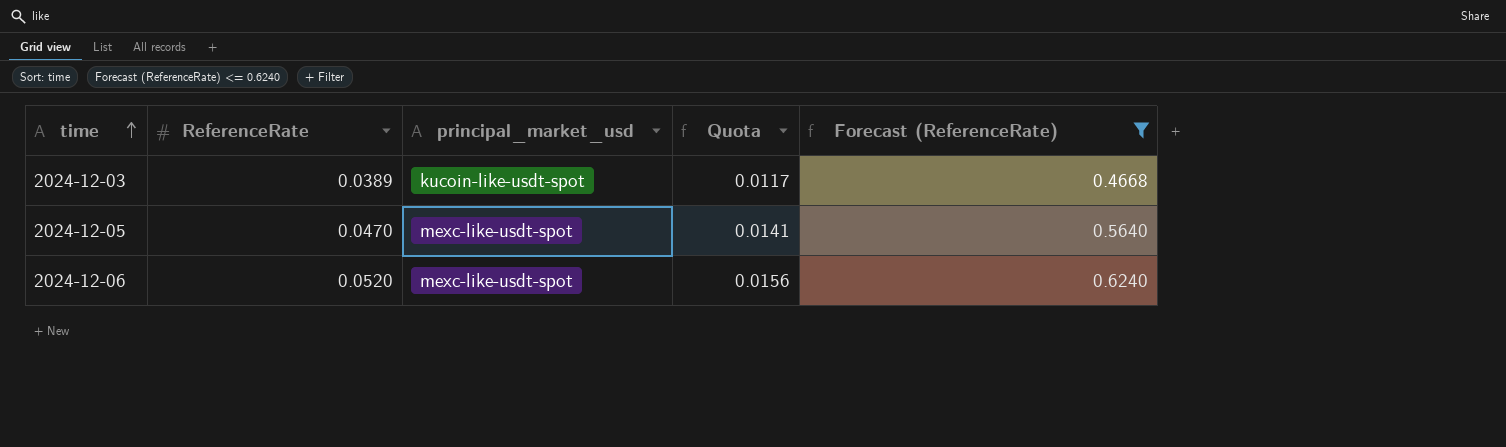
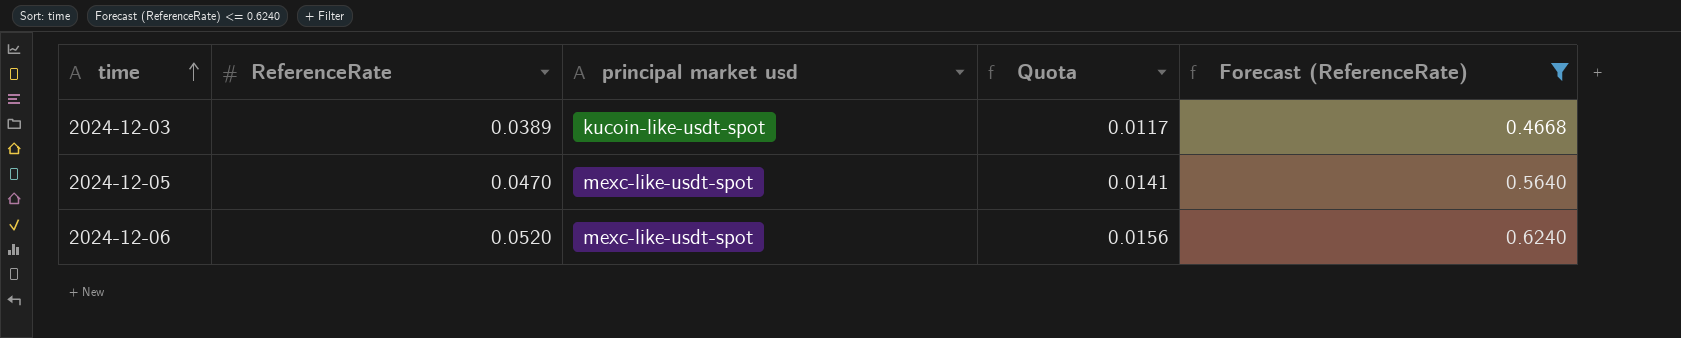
column name: principal_market_usd -> principal market usd

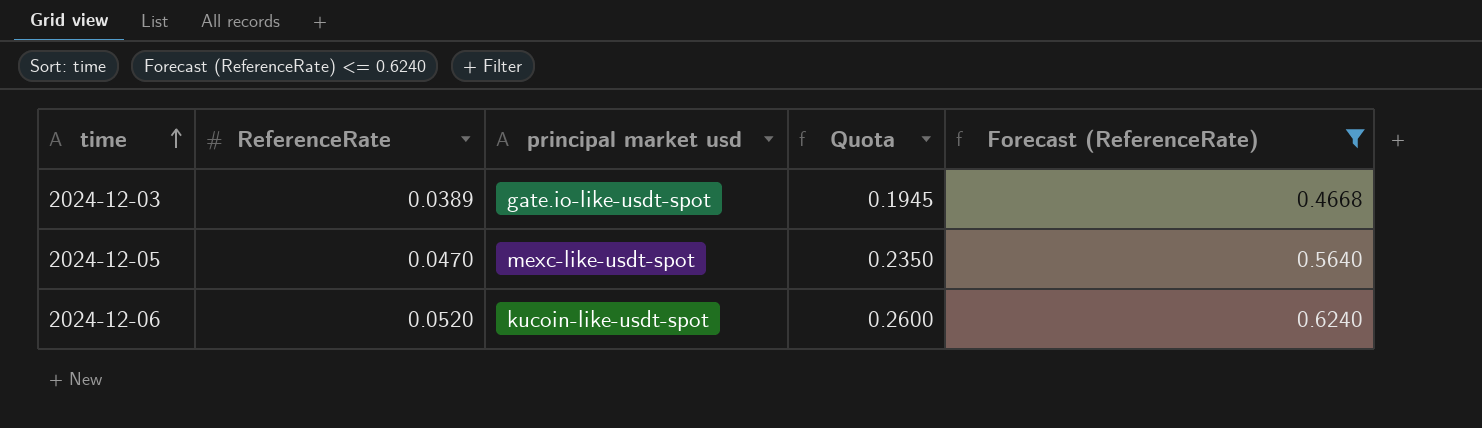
column Quota | formula: [ReferenceRate] * 0.3 -> [ReferenceRate] * 5
2024-12-03 | principal market usd: kucoin-like-usdt-spot -> gate.io-like-usdt-spot
2024-12-06 | principal market usd: mexc-like-usdt-spot -> kucoin-like-usdt-spot

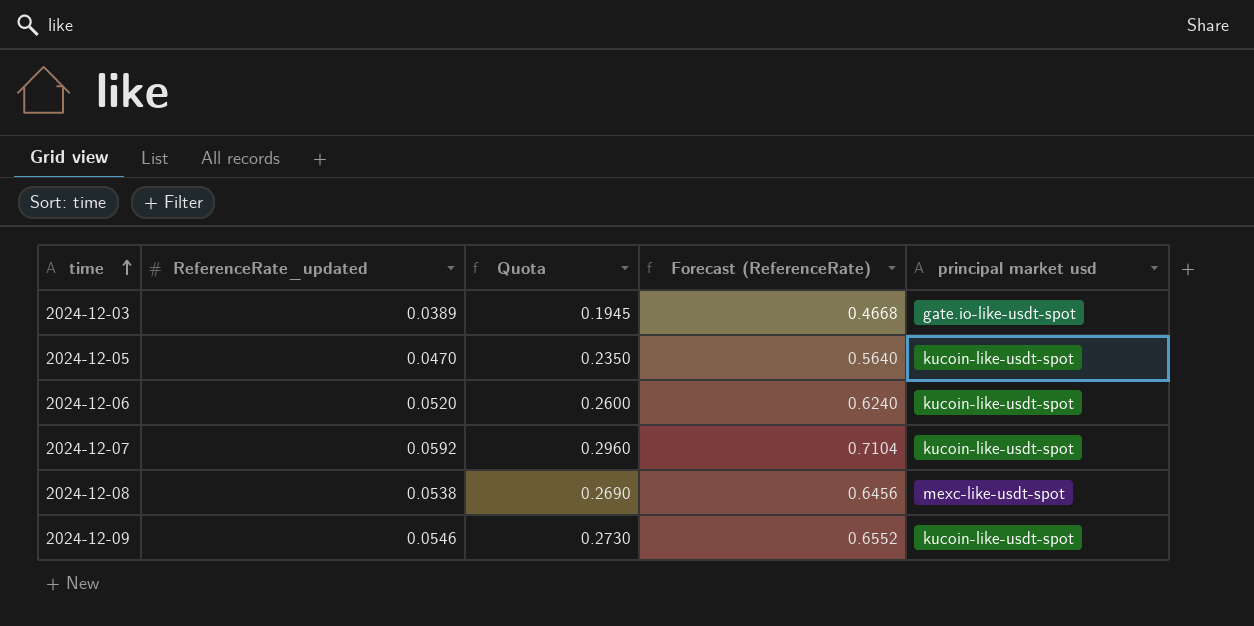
filter: Forecast (ReferenceRate) <= 0.6240 -> none
column name: ReferenceRate -> ReferenceRate_updated
column principal market usd | position: 3 -> 5
2024-12-05 | principal market usd: mexc-like-usdt-spot -> kucoin-like-usdt-spot

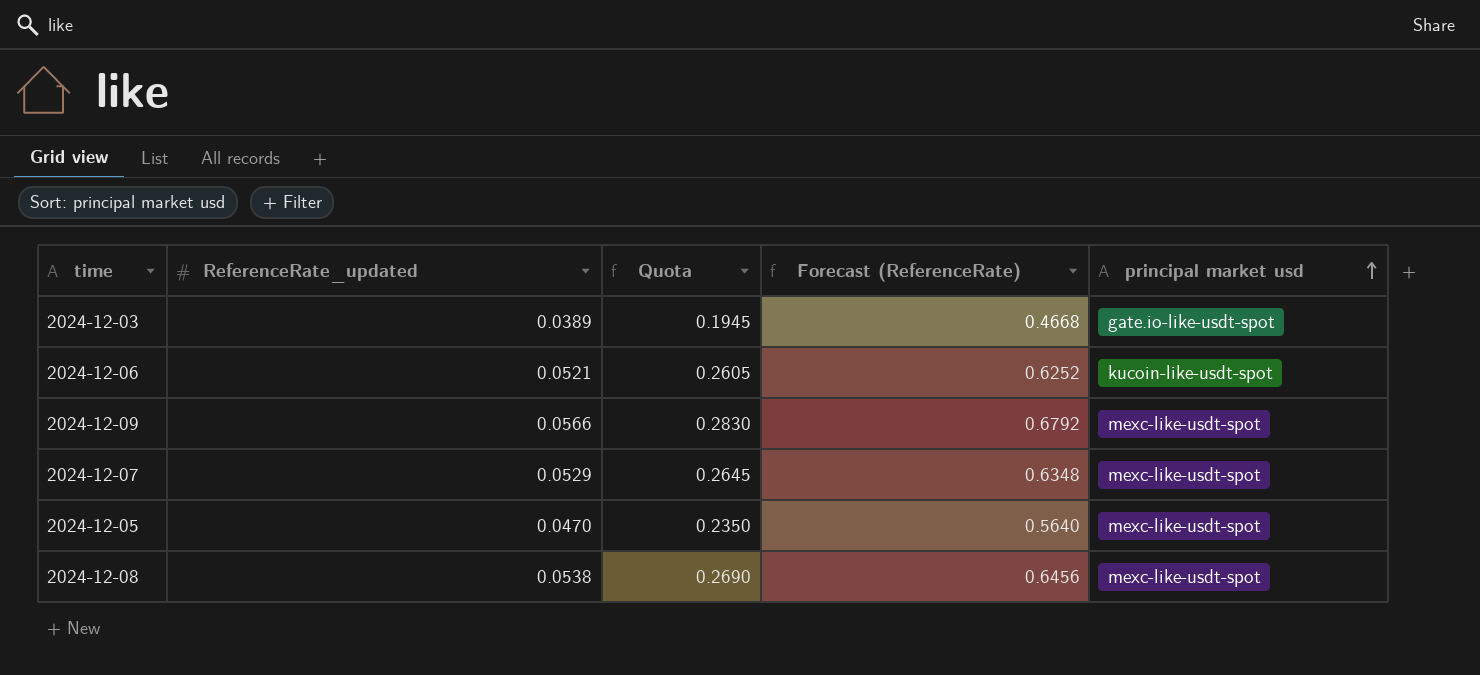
row order: time ascending -> principal market usd ascending
2024-12-06 | ReferenceRate_updated: 0.0520 -> 0.0521
2024-12-06 | Quota: 0.2600 -> 0.2605
2024-12-06 | Forecast (ReferenceRate): 0.6240 -> 0.6252
2024-12-09 | ReferenceRate_updated: 0.0546 -> 0.0566
2024-12-09 | Quota: 0.2730 -> 0.2830
2024-12-09 | Forecast (ReferenceRate): 0.6552 -> 0.6792
2024-12-09 | principal market usd: kucoin-like-usdt-spot -> mexc-like-usdt-spot
2024-12-07 | ReferenceRate_updated: 0.0592 -> 0.0529
2024-12-07 | Quota: 0.2960 -> 0.2645
2024-12-07 | Forecast (ReferenceRate): 0.7104 -> 0.6348
2024-12-07 | principal market usd: kucoin-like-usdt-spot -> mexc-like-usdt-spot
2024-12-05 | principal market usd: kucoin-like-usdt-spot -> mexc-like-usdt-spot

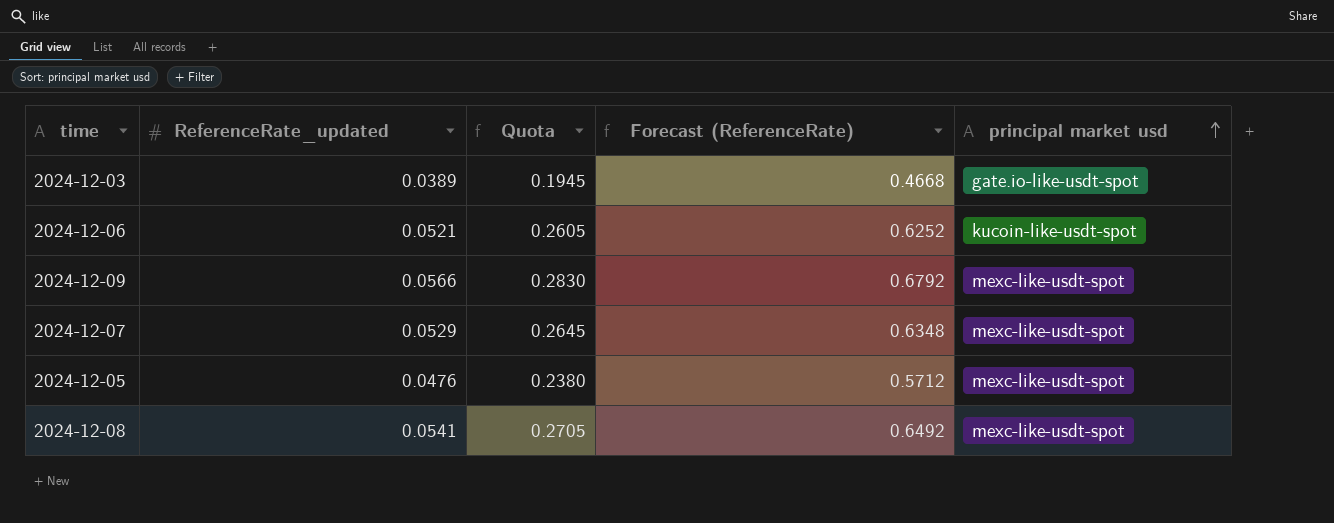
2024-12-05 | ReferenceRate_updated: 0.0470 -> 0.0476
2024-12-05 | Quota: 0.2350 -> 0.2380
2024-12-05 | Forecast (ReferenceRate): 0.5640 -> 0.5712
2024-12-08 | ReferenceRate_updated: 0.0538 -> 0.0541
2024-12-08 | Quota: 0.2690 -> 0.2705
2024-12-08 | Forecast (ReferenceRate): 0.6456 -> 0.6492

